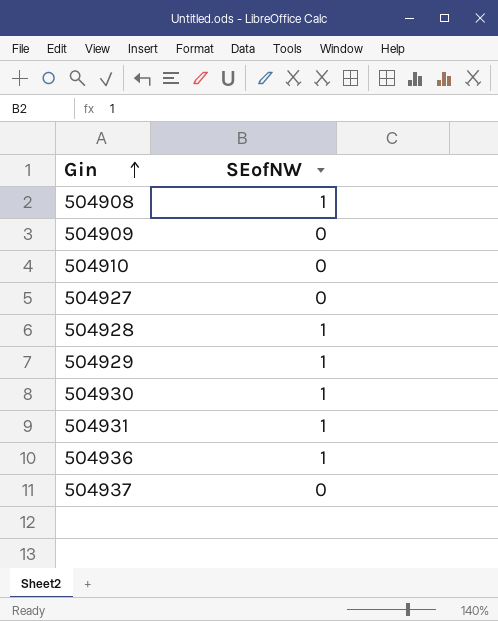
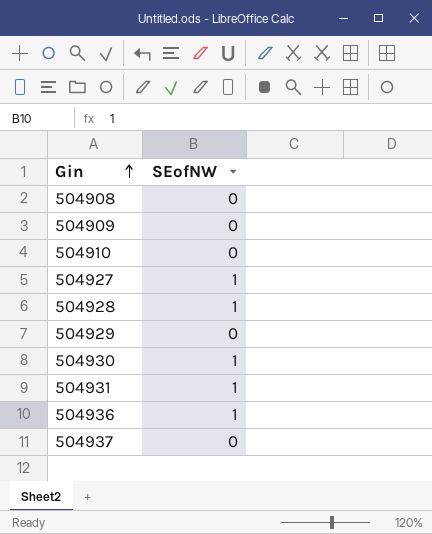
504908 | SEofNW: 1 -> 0
504927 | SEofNW: 0 -> 1
504929 | SEofNW: 1 -> 0

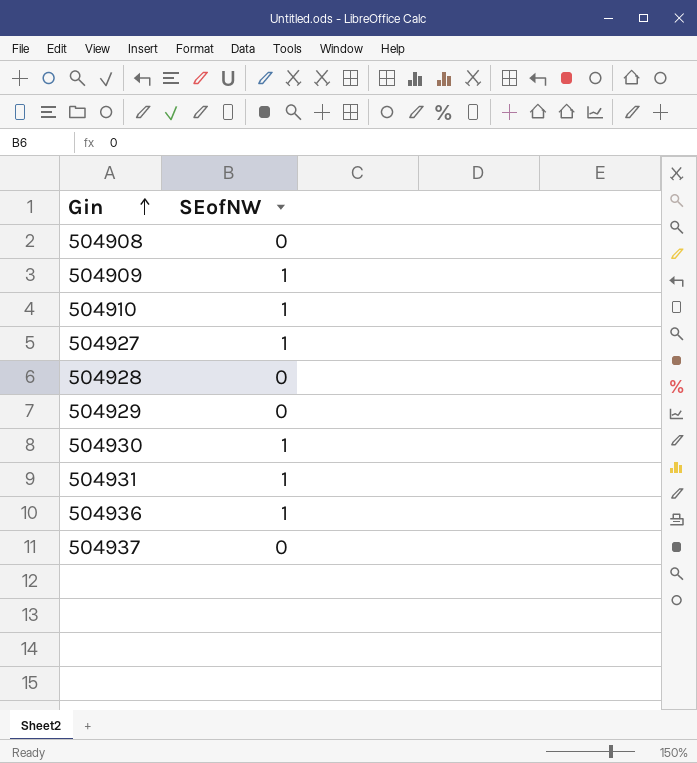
504909 | SEofNW: 0 -> 1
504910 | SEofNW: 0 -> 1
504928 | SEofNW: 1 -> 0

